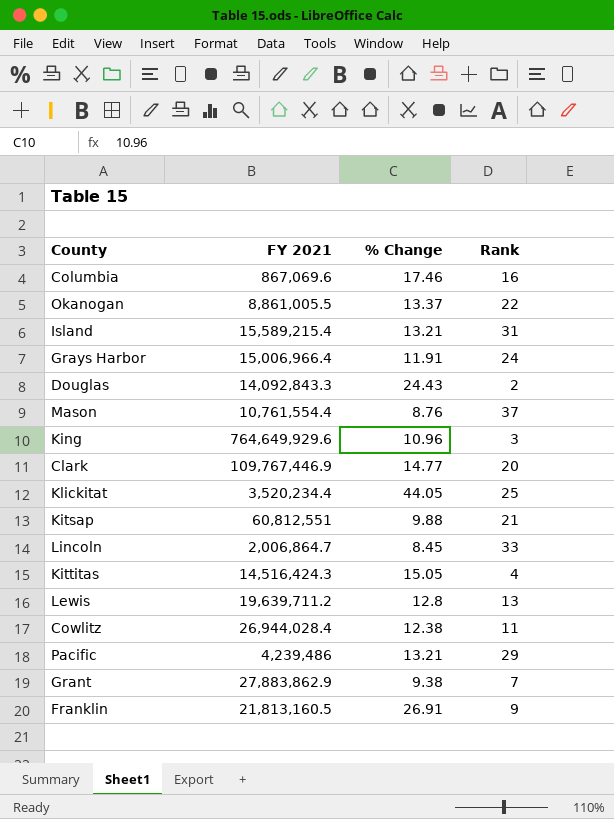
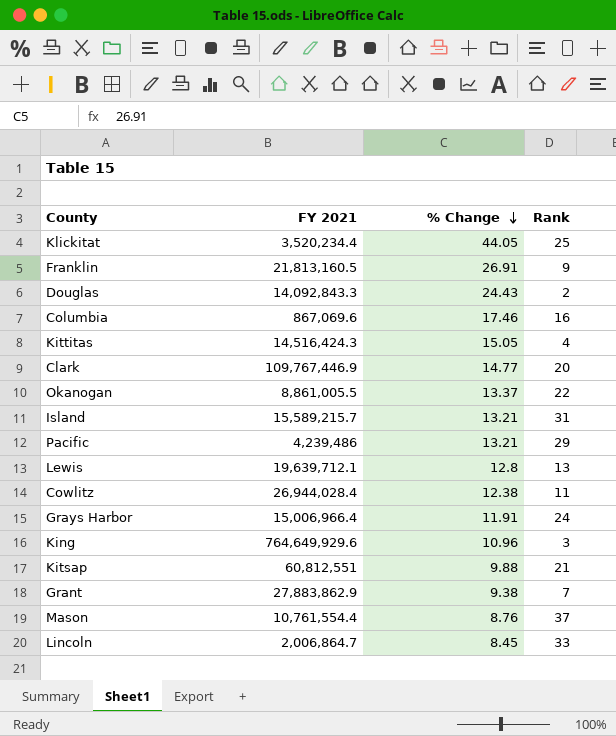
row order: none -> % Change descending
Island | FY 2021: 15,589,215.4 -> 15,589,215.7
Lewis | FY 2021: 19,639,711.2 -> 19,639,712.1

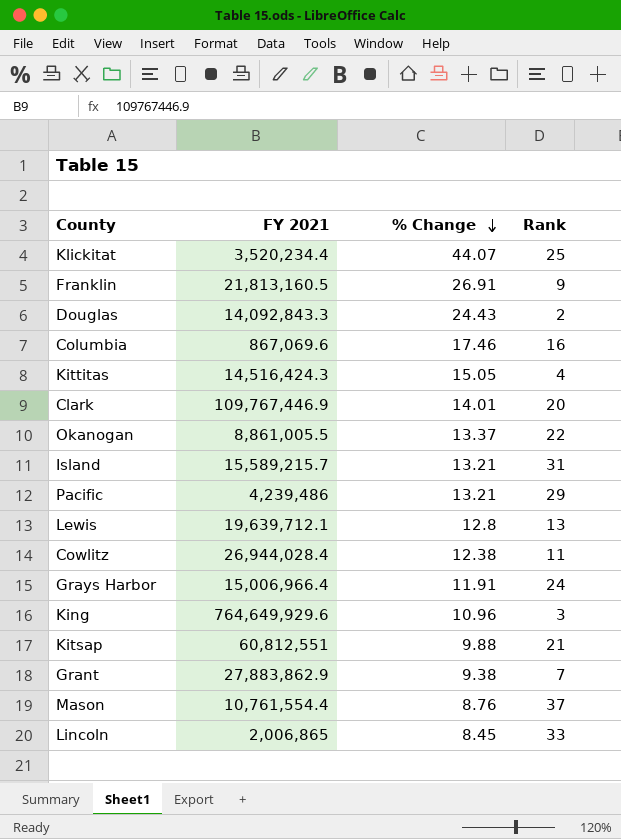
Klickitat | % Change: 44.05 -> 44.07
Clark | % Change: 14.77 -> 14.01
Lincoln | FY 2021: 2,006,864.7 -> 2,006,865

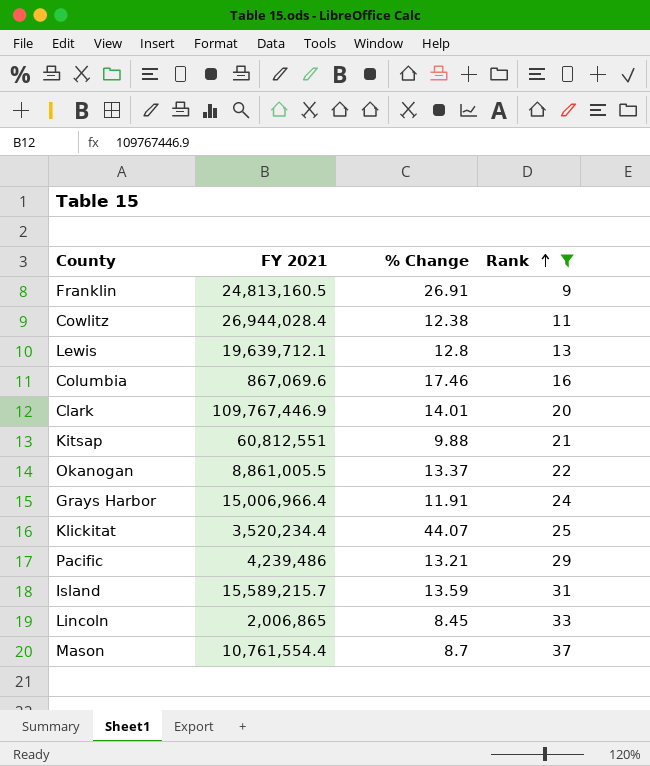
filter: none -> Rank >= 9
row order: % Change descending -> Rank ascending
Franklin | FY 2021: 21,813,160.5 -> 24,813,160.5
Island | % Change: 13.21 -> 13.59
Mason | % Change: 8.76 -> 8.7

